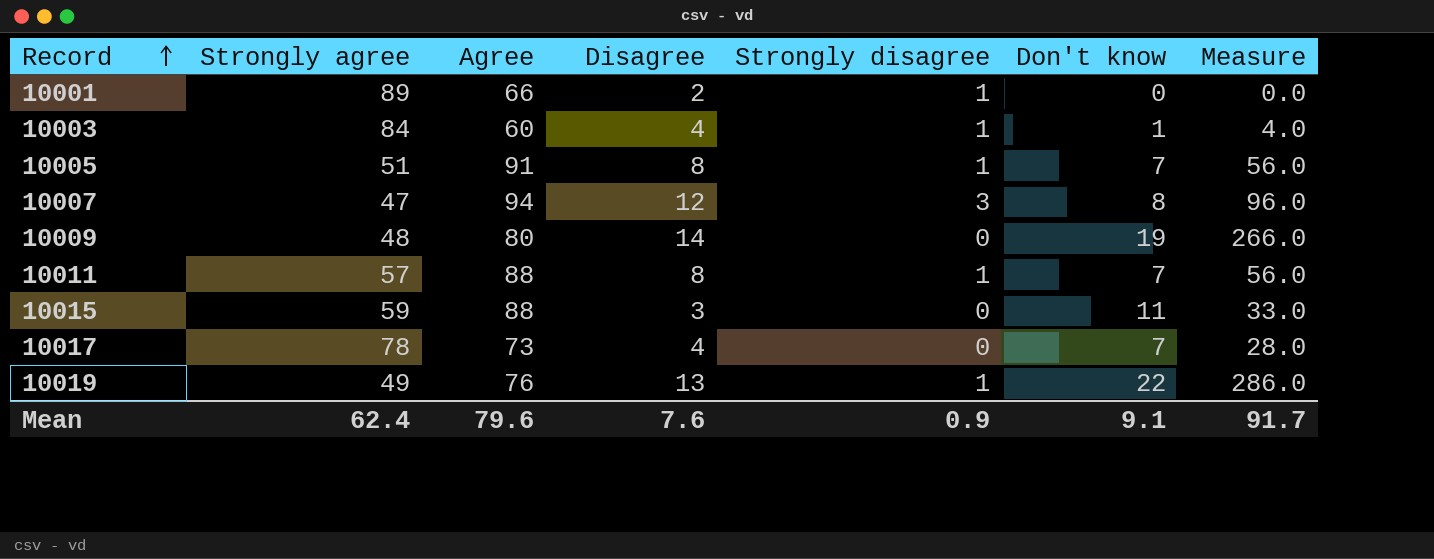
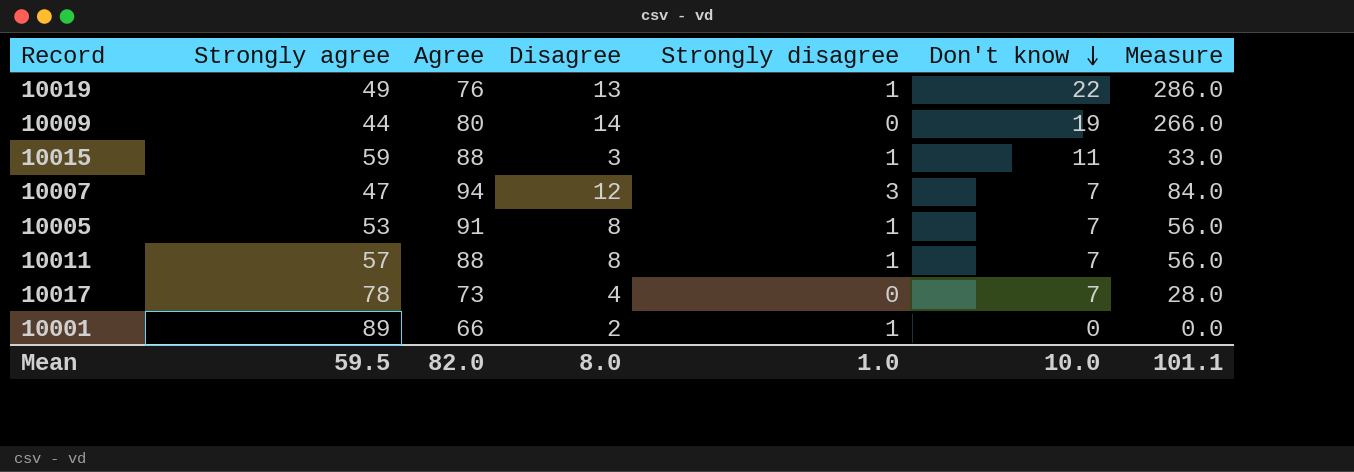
row order: Record ascending -> Don't know descending
row 10003: 84 | 60 | 4 | 1 | 1 | 4.0 -> none
10009 | Strongly agree: 48 -> 44
10015 | Strongly disagree: 0 -> 1
10007 | Don't know: 8 -> 7
10007 | Measure: 96.0 -> 84.0
10005 | Strongly agree: 51 -> 53
Mean | Strongly agree: 62.4 -> 59.5
Mean | Agree: 79.6 -> 82.0
Mean | Disagree: 7.6 -> 8.0
Mean | Strongly disagree: 0.9 -> 1.0
Mean | Don't know: 9.1 -> 10.0
Mean | Measure: 91.7 -> 101.1

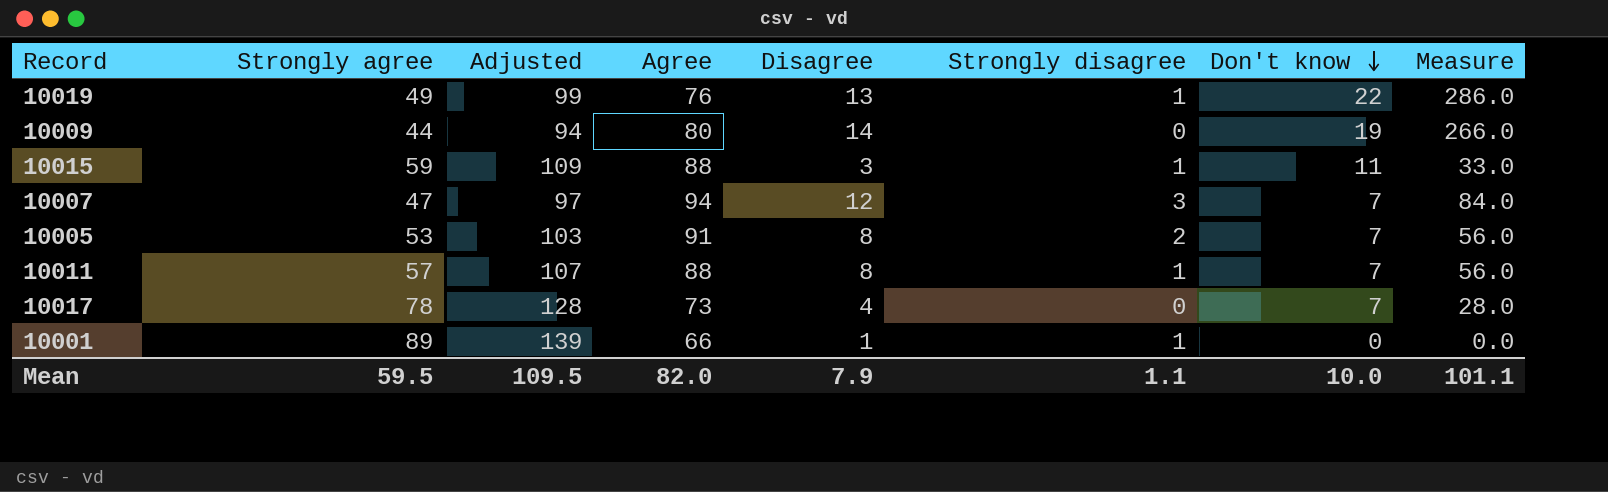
column Adjusted | formula: none -> [Strongly agree] + 50
10005 | Strongly disagree: 1 -> 2
10001 | Disagree: 2 -> 1
Mean | Disagree: 8.0 -> 7.9
Mean | Strongly disagree: 1.0 -> 1.1

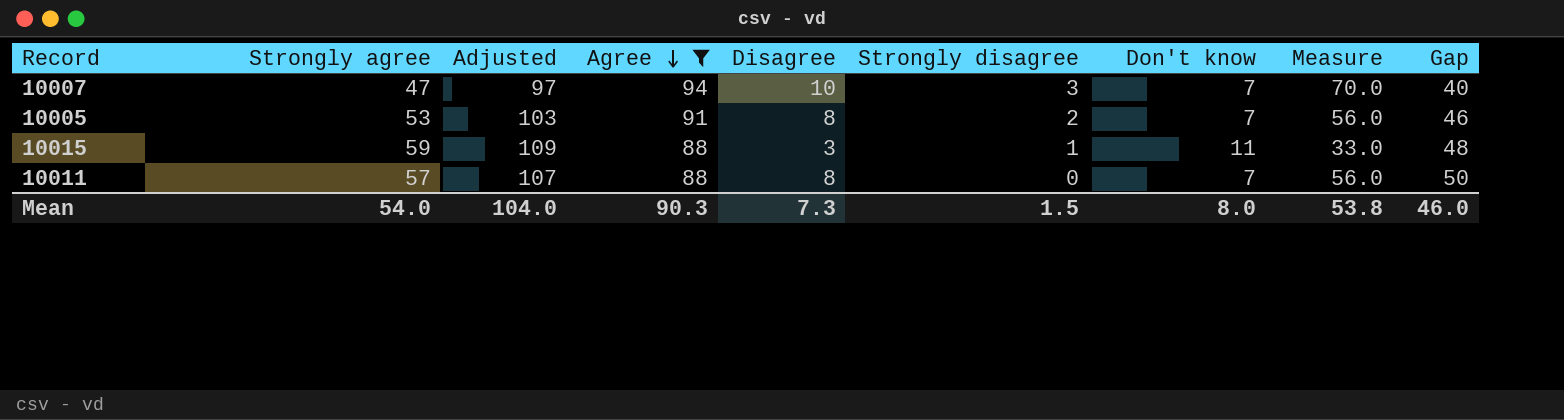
filter: none -> Agree >= 88
row order: Don't know descending -> Agree descending
column Gap | formula: none -> [Strongly agree] - [Don't know]
10007 | Disagree: 12 -> 10
10007 | Measure: 84.0 -> 70.0
10011 | Strongly disagree: 1 -> 0
Mean | Strongly agree: 59.5 -> 54.0
Mean | Adjusted: 109.5 -> 104.0
Mean | Agree: 82.0 -> 90.3
Mean | Disagree: 7.9 -> 7.3
Mean | Strongly disagree: 1.1 -> 1.5
Mean | Don't know: 10.0 -> 8.0
Mean | Measure: 101.1 -> 53.8

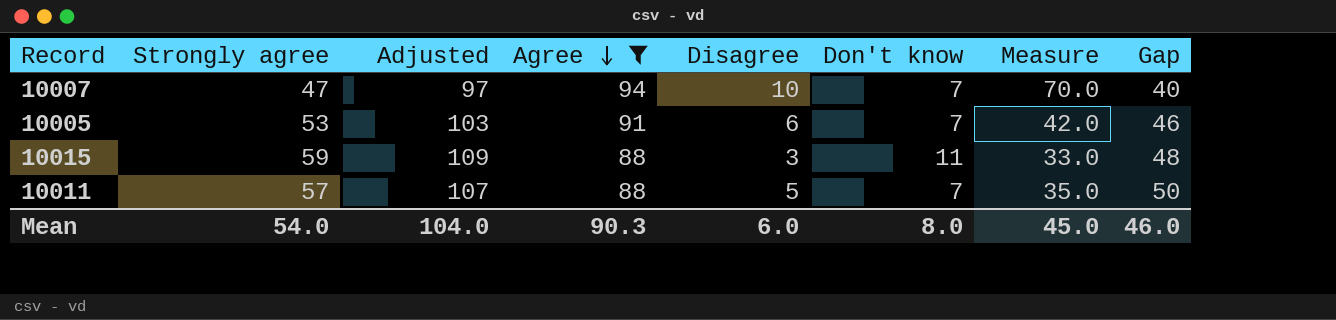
column Strongly disagree | position: 6 -> none
10005 | Disagree: 8 -> 6
10005 | Measure: 56.0 -> 42.0
10011 | Disagree: 8 -> 5
10011 | Measure: 56.0 -> 35.0
Mean | Disagree: 7.3 -> 6.0
Mean | Measure: 53.8 -> 45.0

